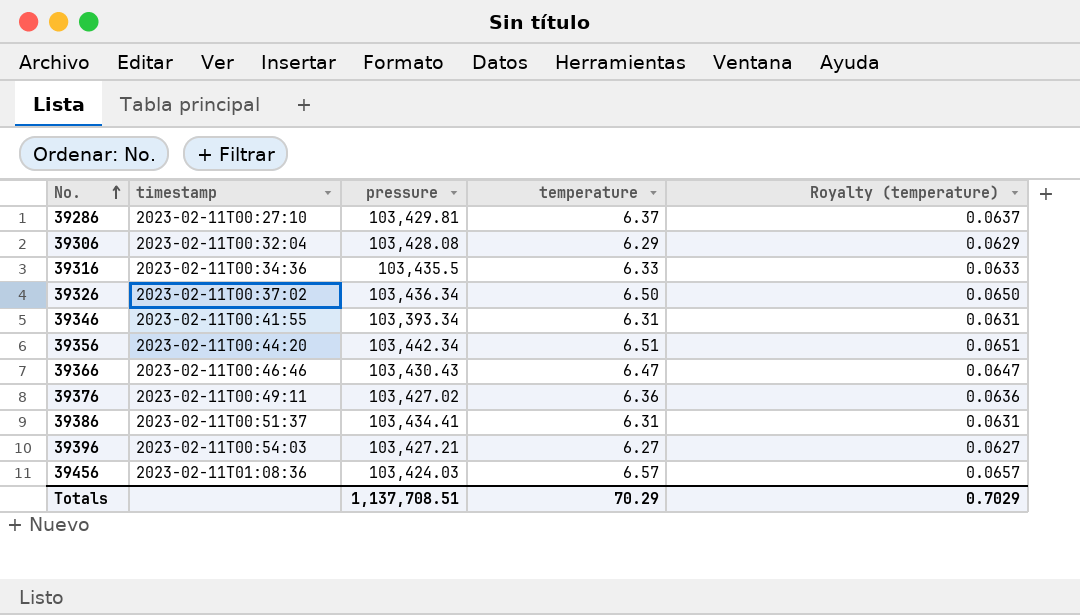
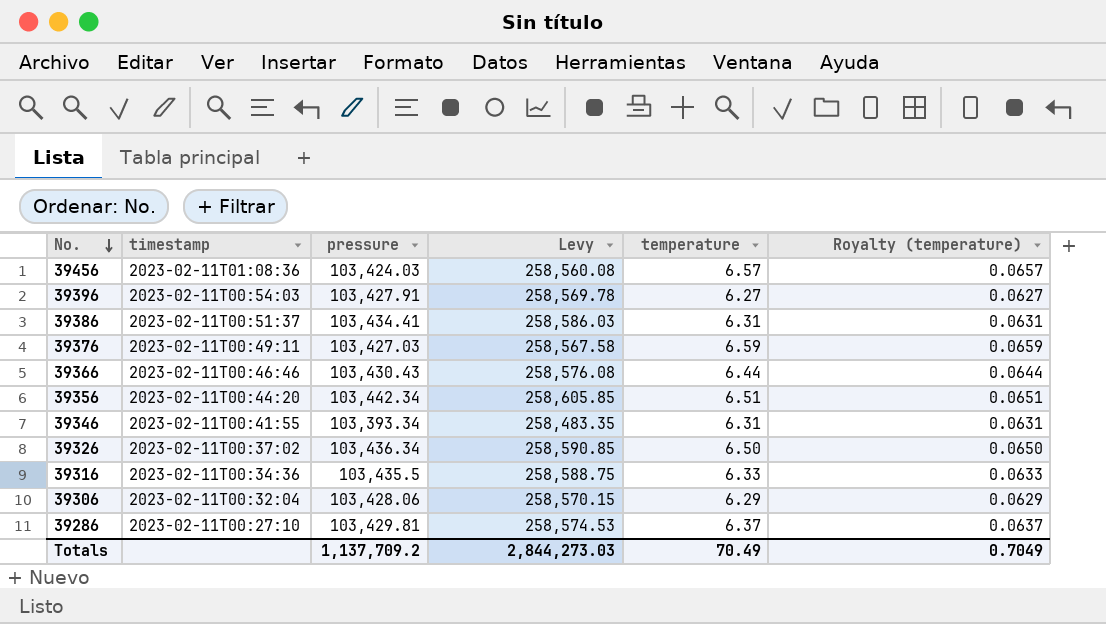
row order: No. ascending -> No. descending
column Levy | formula: none -> [pressure] * 2.5
39396 | pressure: 103,427.21 -> 103,427.91
39376 | pressure: 103,427.02 -> 103,427.03
39376 | temperature: 6.36 -> 6.59
39376 | Royalty (temperature): 0.0636 -> 0.0659
39366 | temperature: 6.47 -> 6.44
39366 | Royalty (temperature): 0.0647 -> 0.0644
39306 | pressure: 103,428.08 -> 103,428.06
Totals | pressure: 1,137,708.51 -> 1,137,709.2
Totals | temperature: 70.29 -> 70.49
Totals | Royalty (temperature): 0.7029 -> 0.7049

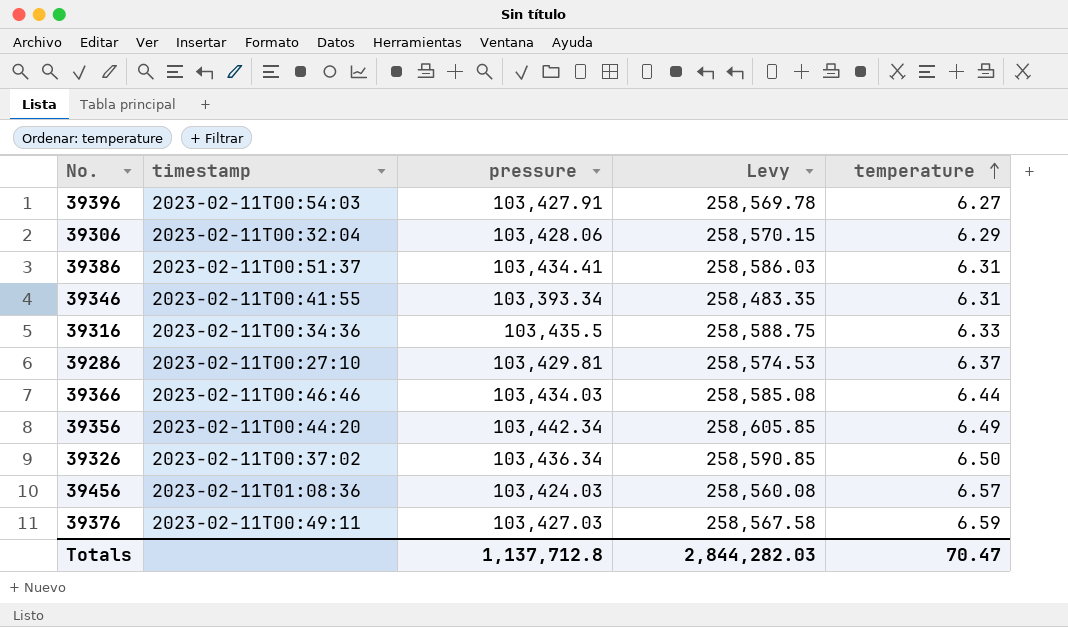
row order: No. descending -> temperature ascending
column Royalty (temperature) | formula: [temperature] * 0.01 -> none
39366 | pressure: 103,430.43 -> 103,434.03
39366 | Levy: 258,576.08 -> 258,585.08
39356 | temperature: 6.51 -> 6.49
Totals | pressure: 1,137,709.2 -> 1,137,712.8
Totals | Levy: 2,844,273.03 -> 2,844,282.03
Totals | temperature: 70.49 -> 70.47

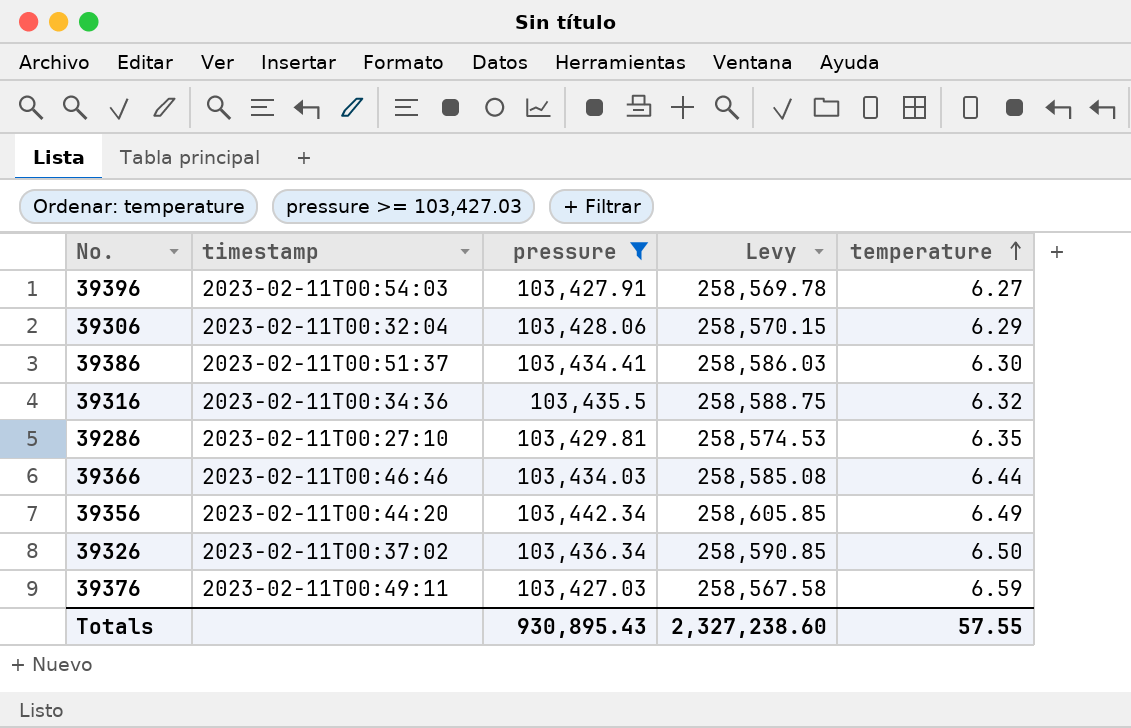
filter: none -> pressure >= 103,427.03
39386 | temperature: 6.31 -> 6.30
39316 | temperature: 6.33 -> 6.32
39286 | temperature: 6.37 -> 6.35
Totals | pressure: 1,137,712.8 -> 930,895.43
Totals | Levy: 2,844,282.03 -> 2,327,238.60
Totals | temperature: 70.47 -> 57.55

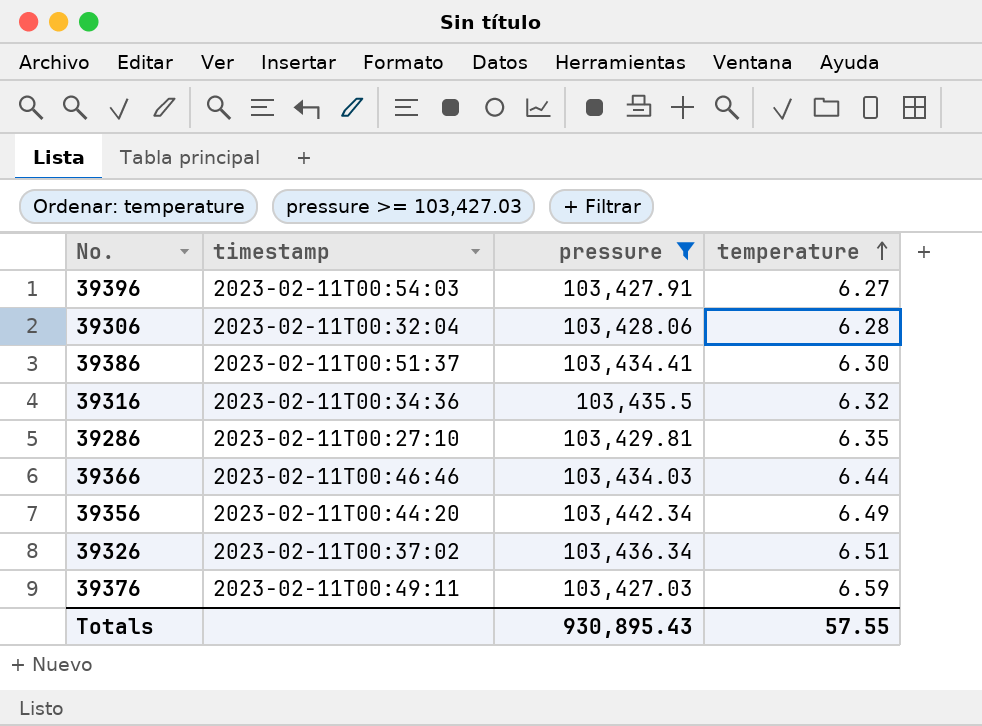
column Levy | formula: [pressure] * 2.5 -> none
39306 | temperature: 6.29 -> 6.28
39326 | temperature: 6.50 -> 6.51

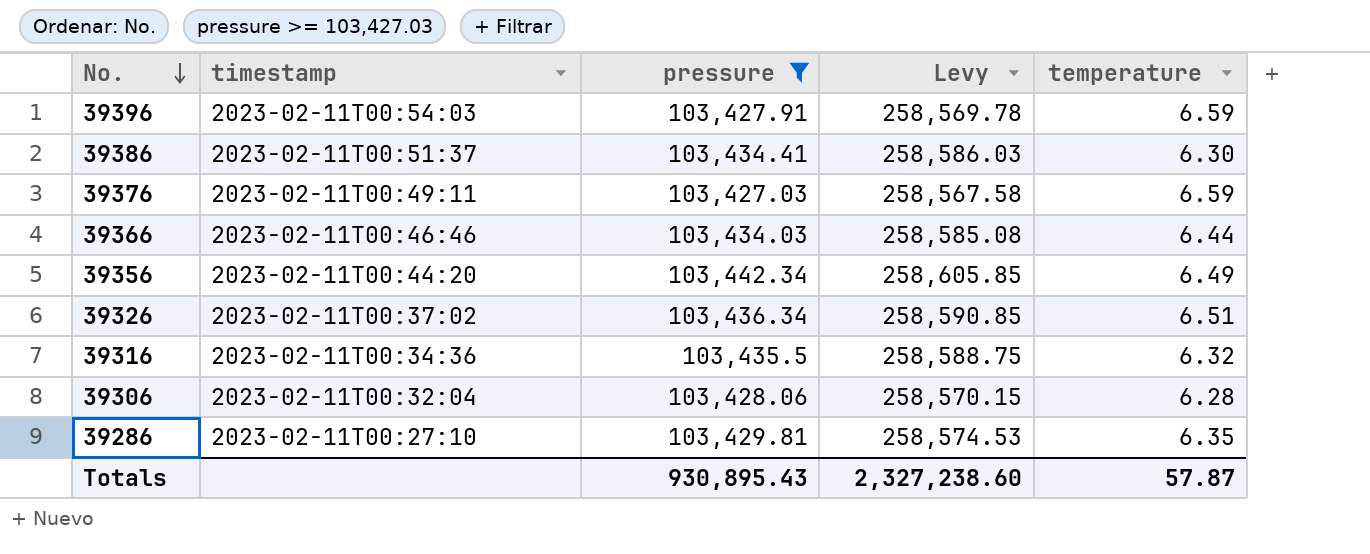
row order: temperature ascending -> No. descending
column Levy | formula: none -> [pressure] * 2.5
39396 | temperature: 6.27 -> 6.59
Totals | temperature: 57.55 -> 57.87

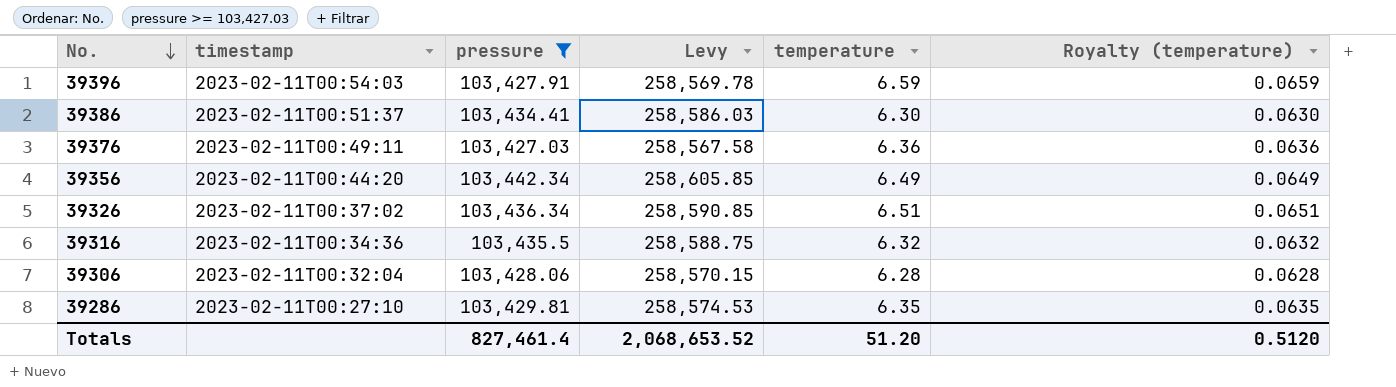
column Royalty (temperature) | formula: none -> [temperature] * 0.01
row 39366: 2023-02-11T00:46:46 | 103,434.03 | 258,585.08 | 6.44 -> none
39376 | temperature: 6.59 -> 6.36
Totals | pressure: 930,895.43 -> 827,461.4
Totals | Levy: 2,327,238.60 -> 2,068,653.52
Totals | temperature: 57.87 -> 51.20

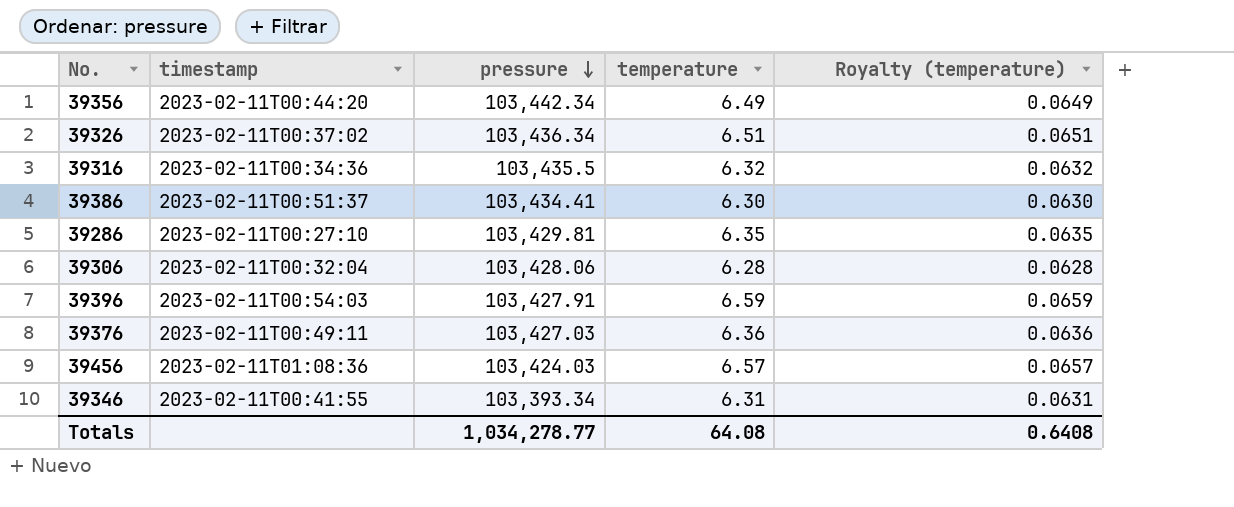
filter: pressure >= 103,427.03 -> none
row order: No. descending -> pressure descending
column Levy | formula: [pressure] * 2.5 -> none
Totals | pressure: 827,461.4 -> 1,034,278.77
Totals | temperature: 51.20 -> 64.08
Totals | Royalty (temperature): 0.5120 -> 0.6408

